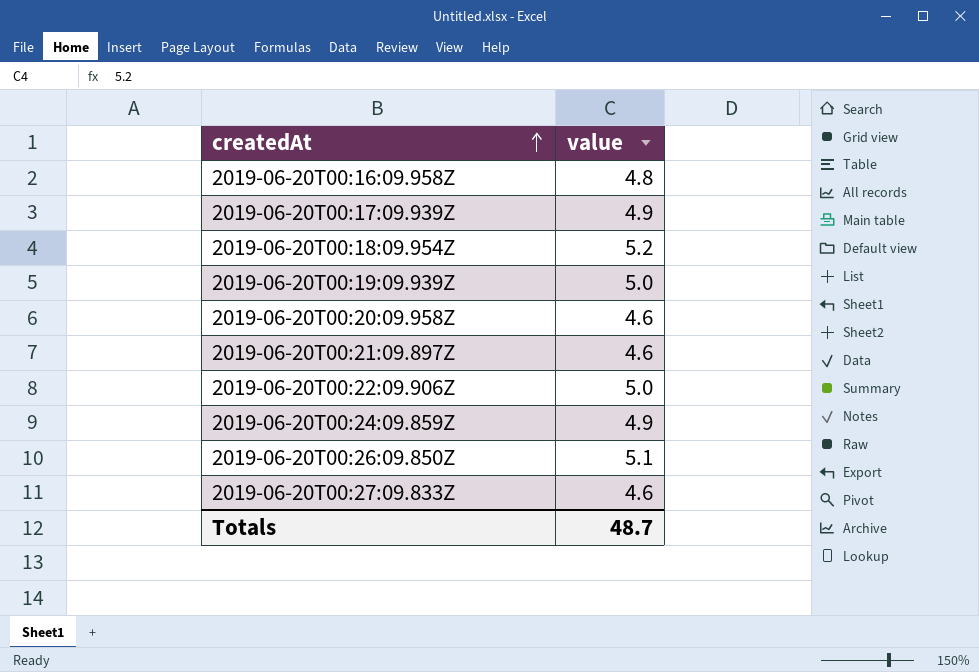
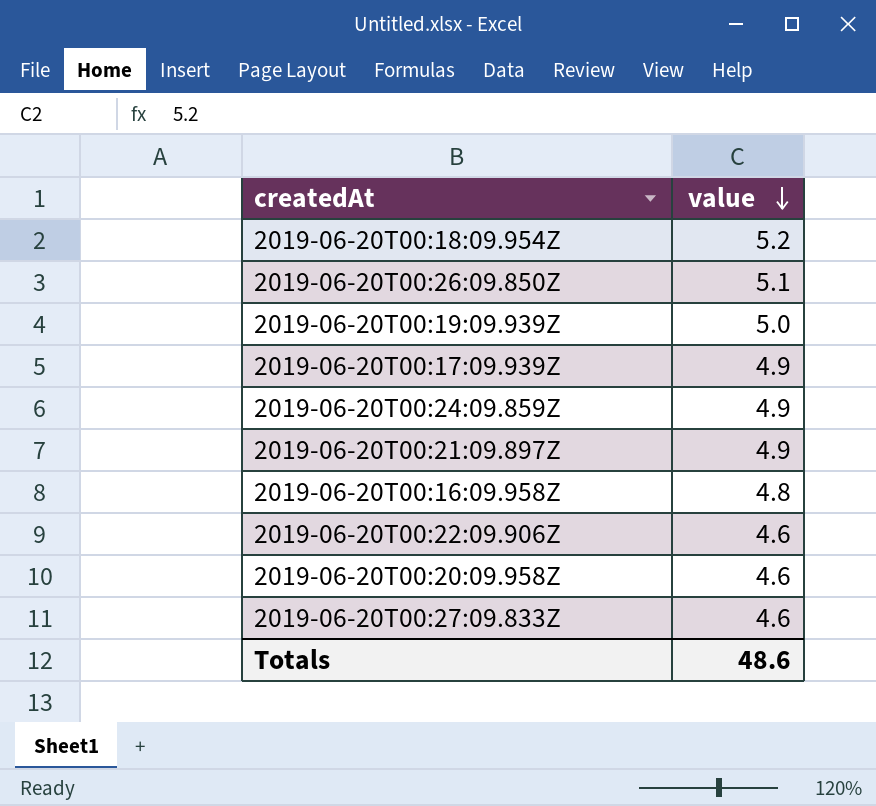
row order: createdAt ascending -> value descending
2019-06-20T00:21:09.897Z | value: 4.6 -> 4.9
2019-06-20T00:22:09.906Z | value: 5.0 -> 4.6
Totals | value: 48.7 -> 48.6

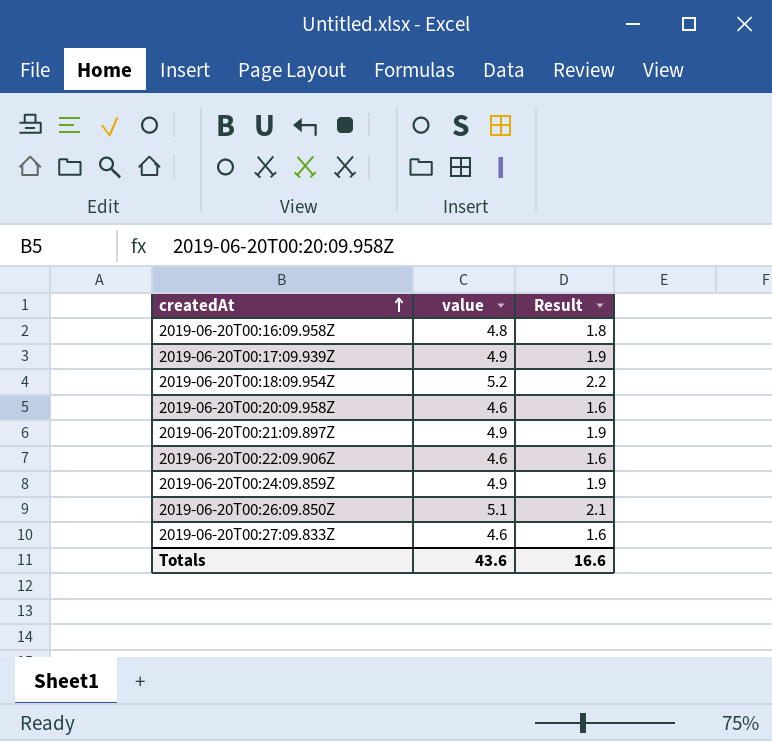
row order: value descending -> createdAt ascending
column Result | formula: none -> [value] - 3
row 2019-06-20T00:19:09.939Z: 5.0 -> none
Totals | value: 48.6 -> 43.6

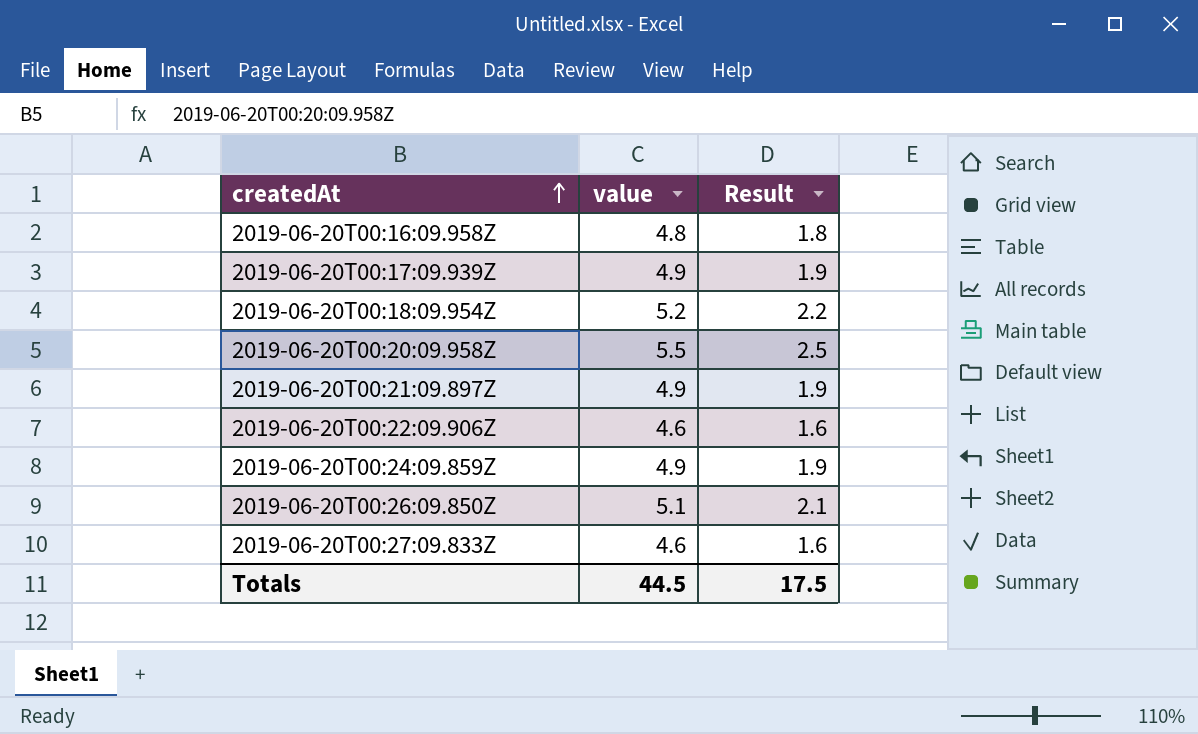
2019-06-20T00:20:09.958Z | value: 4.6 -> 5.5
2019-06-20T00:20:09.958Z | Result: 1.6 -> 2.5
Totals | value: 43.6 -> 44.5
Totals | Result: 16.6 -> 17.5

